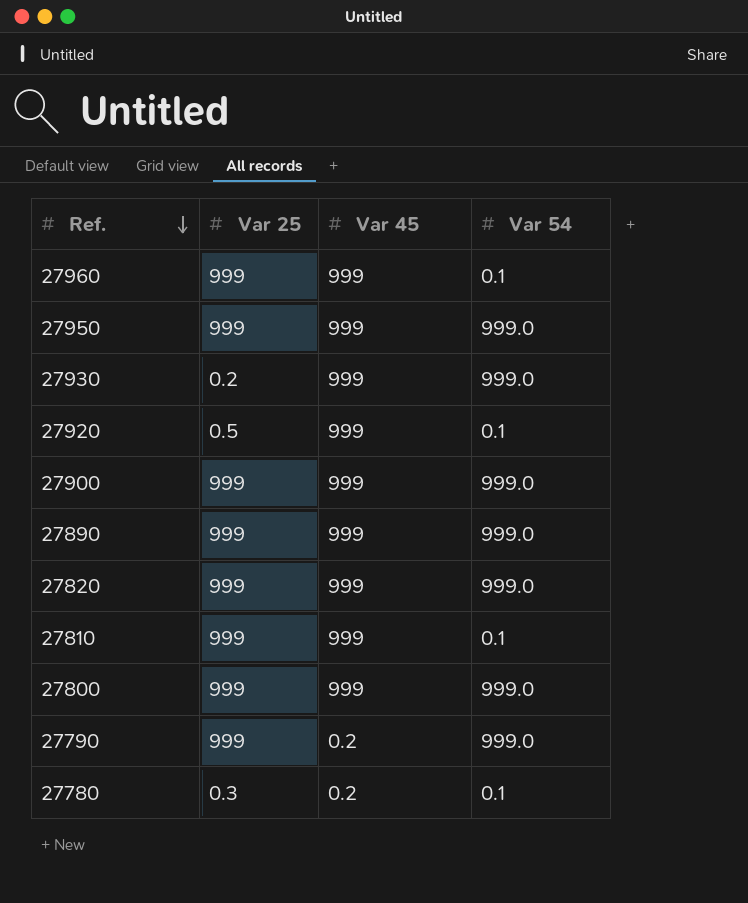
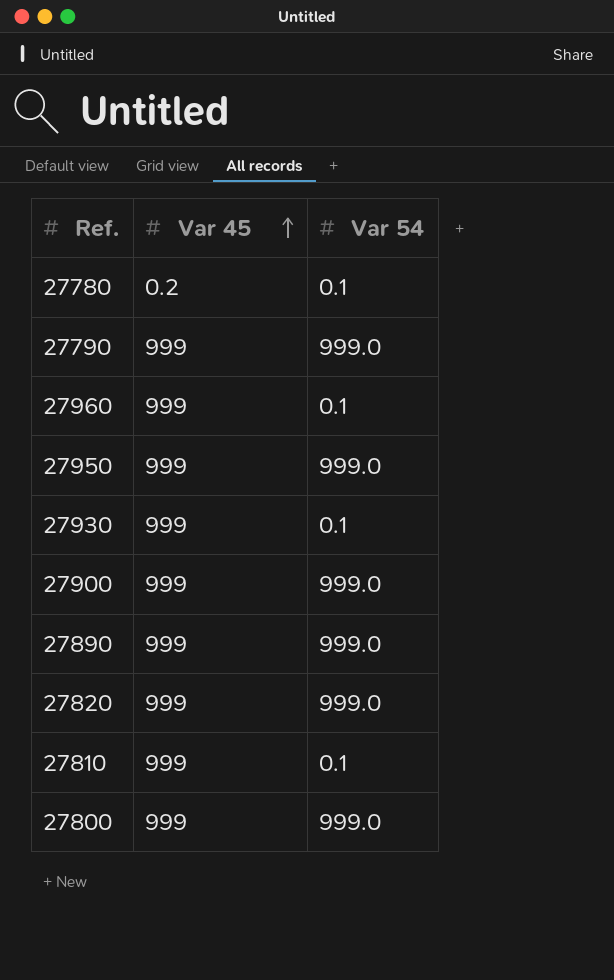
row order: Ref. descending -> Var 45 ascending
column Var 25 | position: 2 -> none
row 27920: 0.5 | 999 | 0.1 -> none
27790 | Var 45: 0.2 -> 999
27930 | Var 54: 999.0 -> 0.1

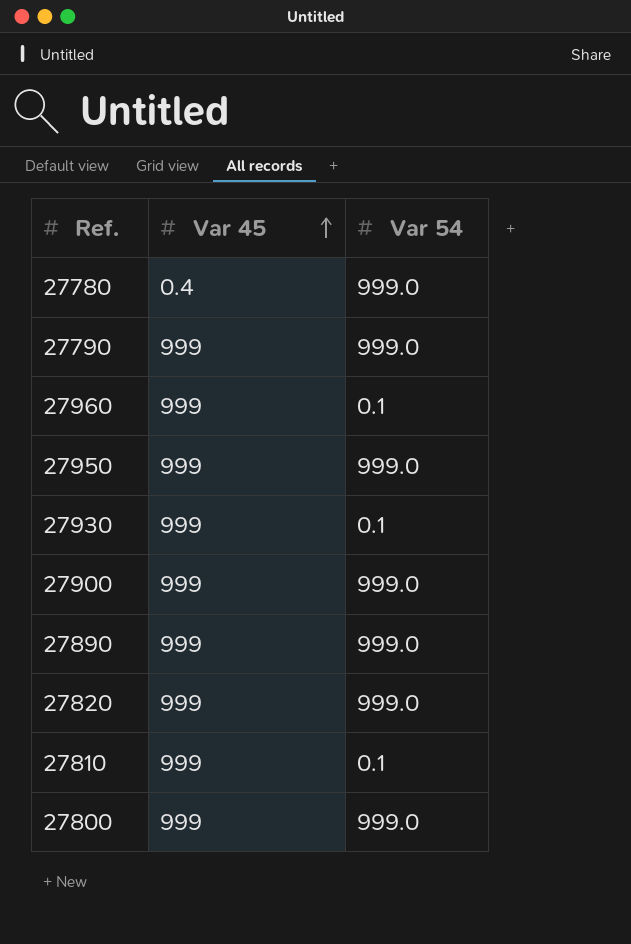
27780 | Var 45: 0.2 -> 0.4
27780 | Var 54: 0.1 -> 999.0

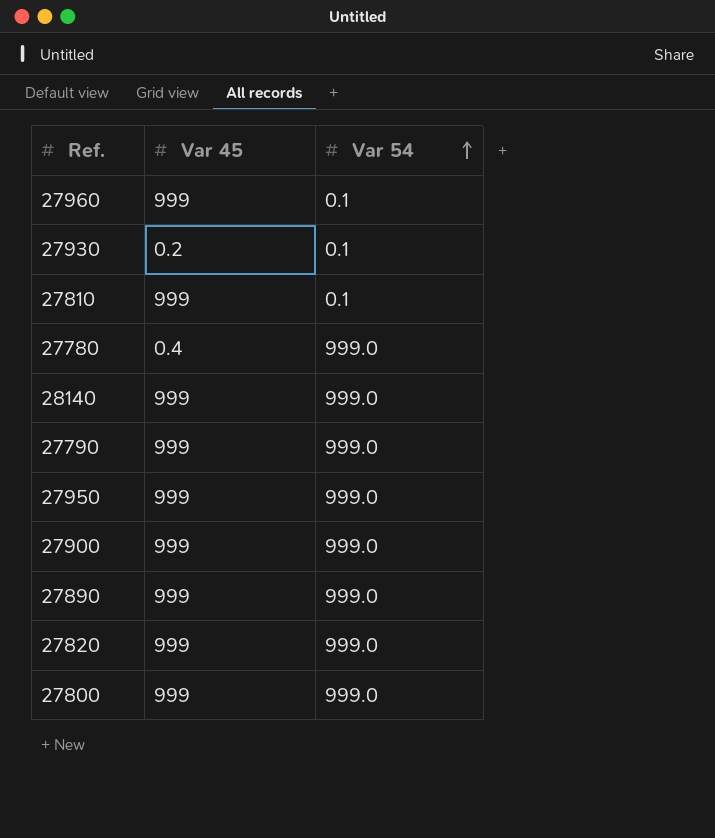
row order: Var 45 ascending -> Var 54 ascending
27930 | Var 45: 999 -> 0.2
row 28140: none -> 999 | 999.0

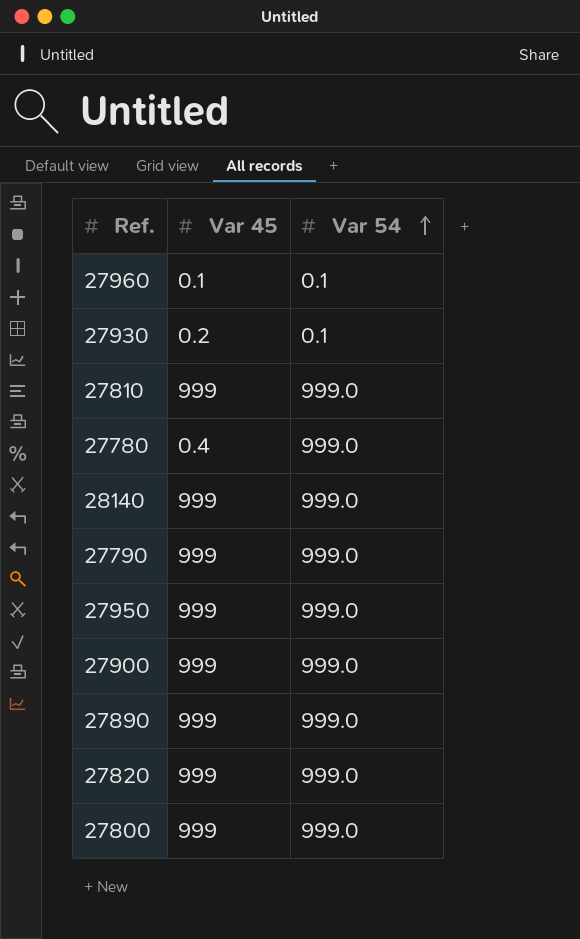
27960 | Var 45: 999 -> 0.1
27810 | Var 54: 0.1 -> 999.0

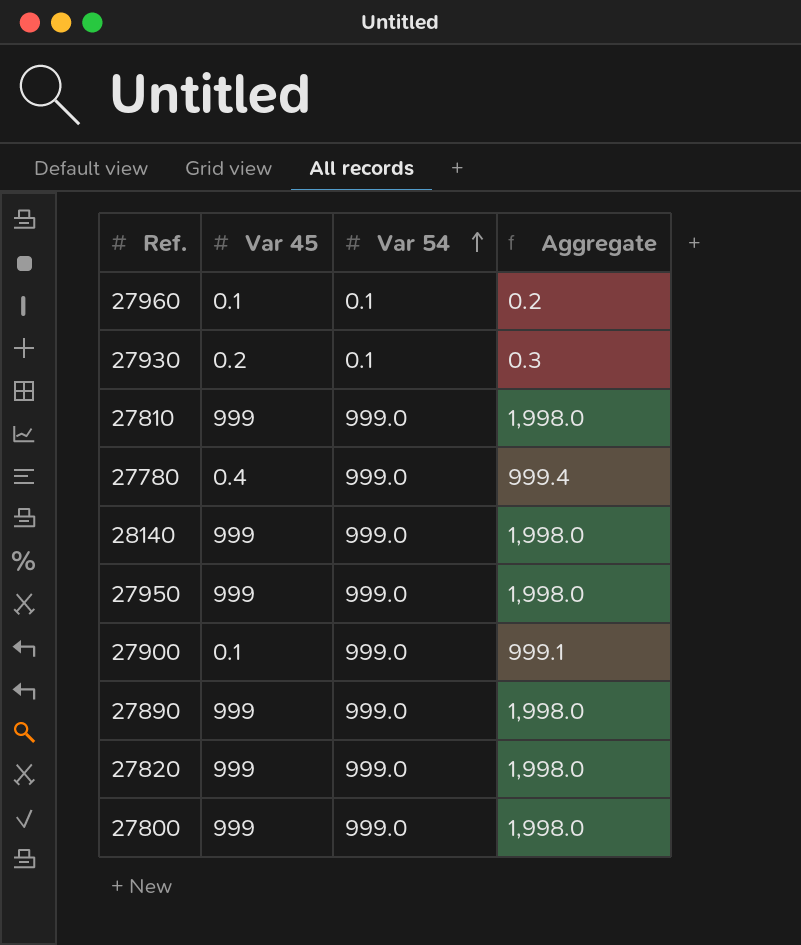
column Aggregate | formula: none -> [Var 45] + [Var 54]
row 27790: 999 | 999.0 -> none
27900 | Var 45: 999 -> 0.1

